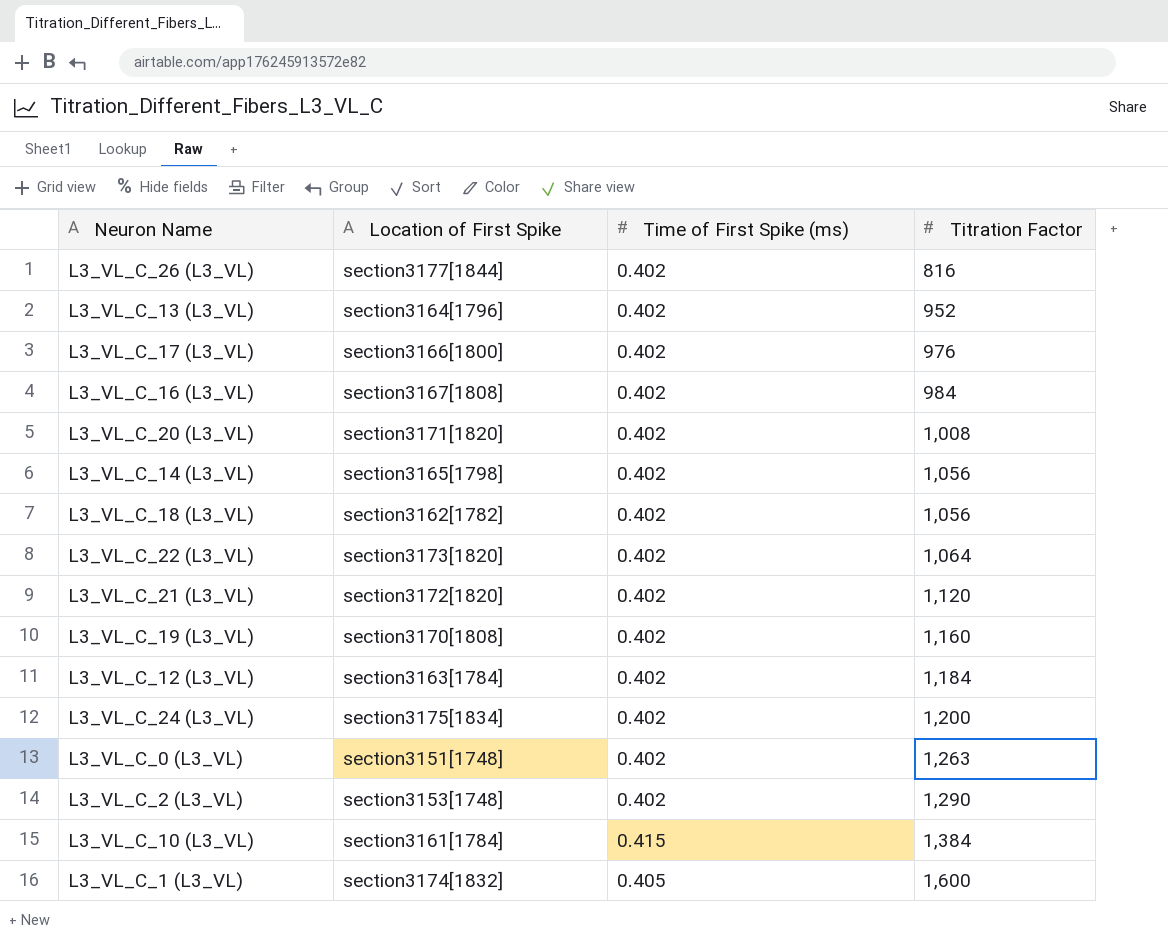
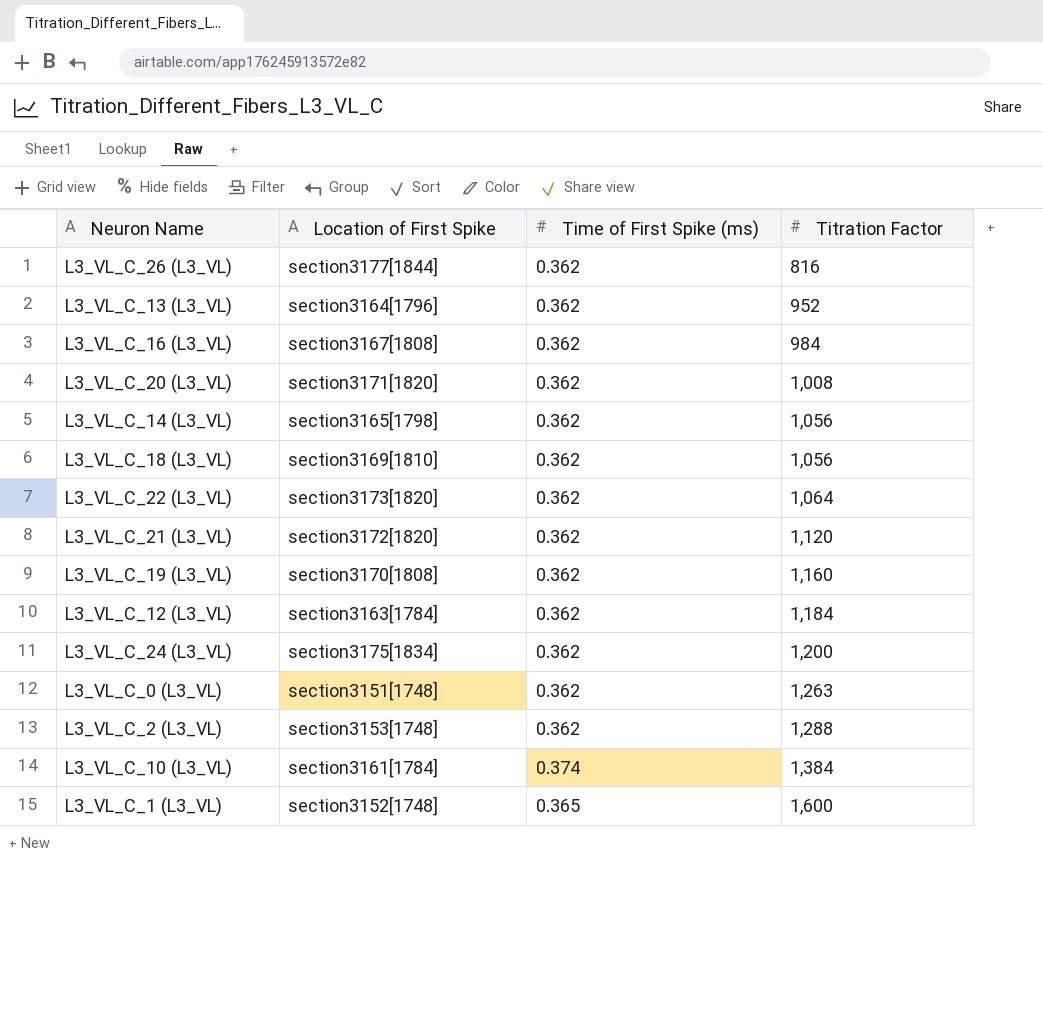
row L3_VL_C_17 (L3_VL): section3166[1800] | 0.402 | 976 -> none
L3_VL_C_26 (L3_VL) | Time of First Spike (ms): 0.402 -> 0.362
L3_VL_C_13 (L3_VL) | Time of First Spike (ms): 0.402 -> 0.362
L3_VL_C_16 (L3_VL) | Time of First Spike (ms): 0.402 -> 0.362
L3_VL_C_20 (L3_VL) | Time of First Spike (ms): 0.402 -> 0.362
L3_VL_C_14 (L3_VL) | Time of First Spike (ms): 0.402 -> 0.362
L3_VL_C_18 (L3_VL) | Location of First Spike: section3162[1782] -> section3169[1810]
L3_VL_C_18 (L3_VL) | Time of First Spike (ms): 0.402 -> 0.362
L3_VL_C_22 (L3_VL) | Time of First Spike (ms): 0.402 -> 0.362
L3_VL_C_21 (L3_VL) | Time of First Spike (ms): 0.402 -> 0.362
L3_VL_C_19 (L3_VL) | Time of First Spike (ms): 0.402 -> 0.362
L3_VL_C_12 (L3_VL) | Time of First Spike (ms): 0.402 -> 0.362
L3_VL_C_24 (L3_VL) | Time of First Spike (ms): 0.402 -> 0.362
L3_VL_C_0 (L3_VL) | Time of First Spike (ms): 0.402 -> 0.362
L3_VL_C_2 (L3_VL) | Time of First Spike (ms): 0.402 -> 0.362
L3_VL_C_2 (L3_VL) | Titration Factor: 1,290 -> 1,288
L3_VL_C_10 (L3_VL) | Time of First Spike (ms): 0.415 -> 0.374
L3_VL_C_1 (L3_VL) | Location of First Spike: section3174[1832] -> section3152[1748]
L3_VL_C_1 (L3_VL) | Time of First Spike (ms): 0.405 -> 0.365

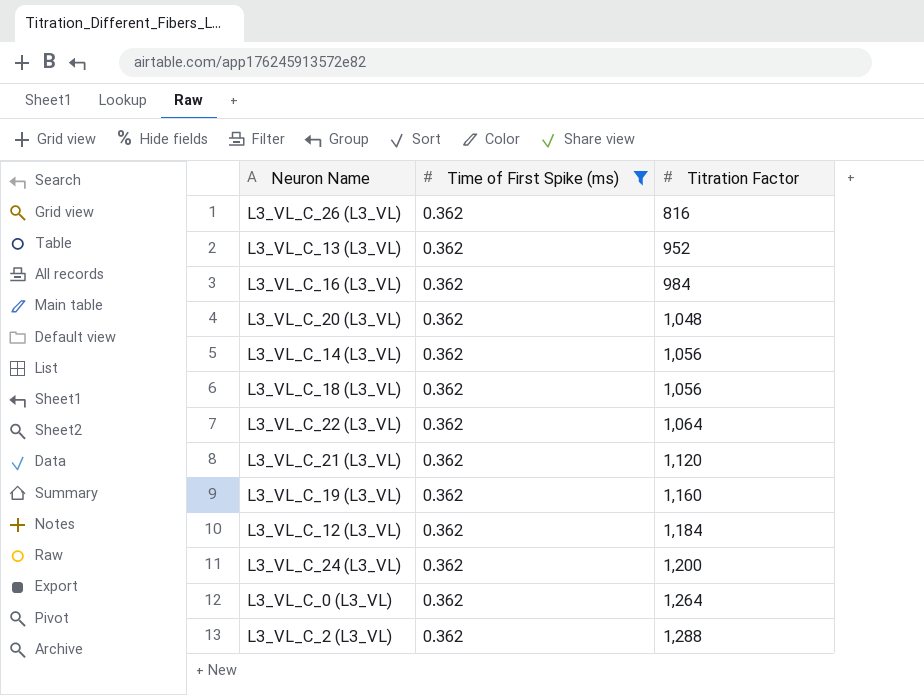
filter: none -> Time of First Spike (ms) = 0.362
column Location of First Spike | position: 2 -> none
L3_VL_C_20 (L3_VL) | Titration Factor: 1,008 -> 1,048
L3_VL_C_0 (L3_VL) | Titration Factor: 1,263 -> 1,264

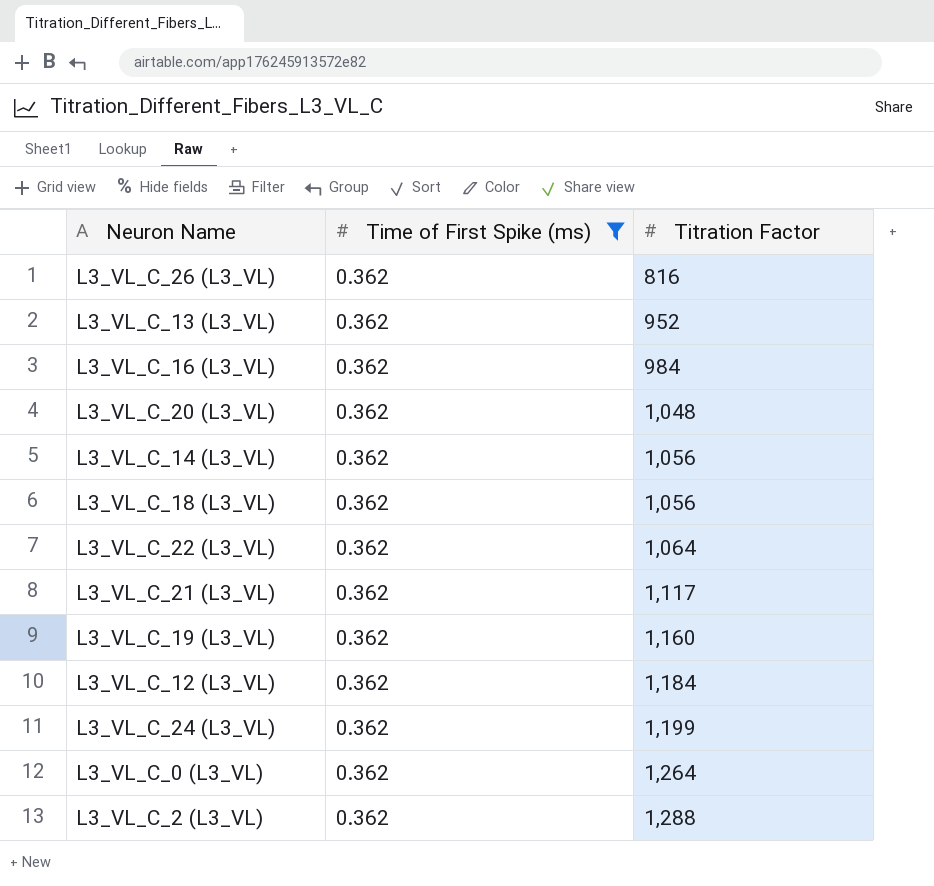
L3_VL_C_21 (L3_VL) | Titration Factor: 1,120 -> 1,117
L3_VL_C_24 (L3_VL) | Titration Factor: 1,200 -> 1,199

